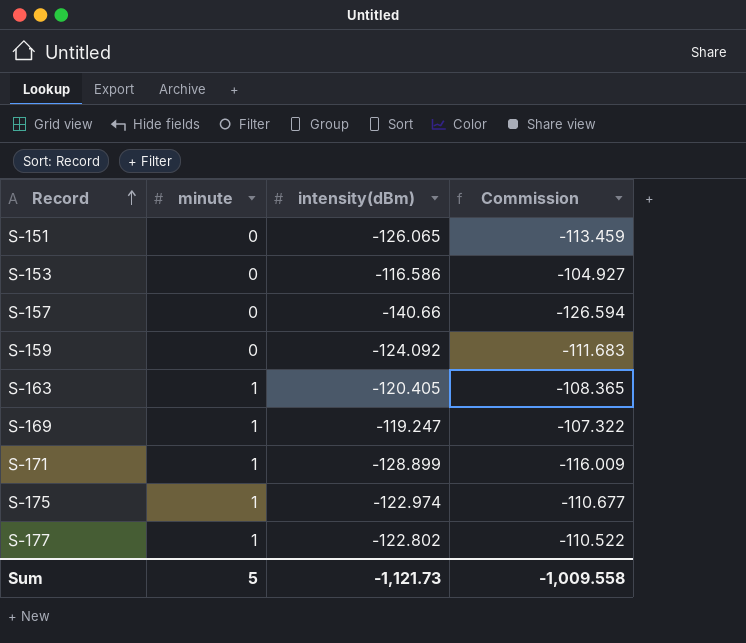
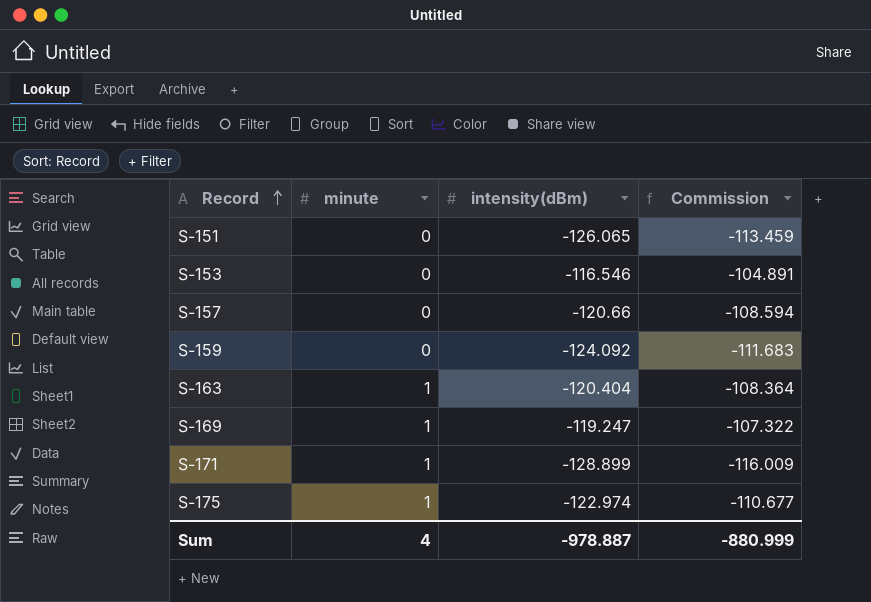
row S-177: 1 | -122.802 | -110.522 -> none
S-153 | intensity(dBm): -116.586 -> -116.546
S-153 | Commission: -104.927 -> -104.891
S-157 | intensity(dBm): -140.66 -> -120.66
S-157 | Commission: -126.594 -> -108.594
S-163 | intensity(dBm): -120.405 -> -120.404
S-163 | Commission: -108.365 -> -108.364
Sum | minute: 5 -> 4
Sum | intensity(dBm): -1,121.73 -> -978.887
Sum | Commission: -1,009.558 -> -880.999

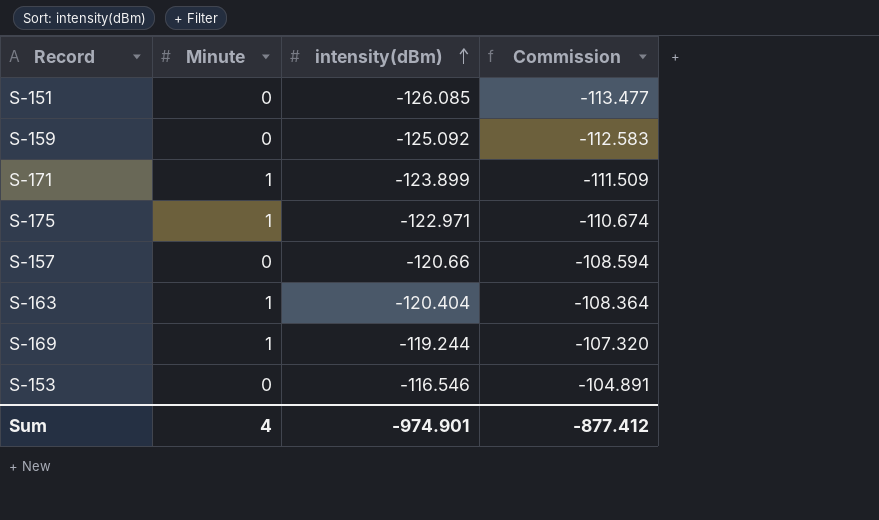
row order: Record ascending -> intensity(dBm) ascending
column name: minute -> Minute
S-151 | intensity(dBm): -126.065 -> -126.085
S-151 | Commission: -113.459 -> -113.477
S-159 | intensity(dBm): -124.092 -> -125.092
S-159 | Commission: -111.683 -> -112.583
S-171 | intensity(dBm): -128.899 -> -123.899
S-171 | Commission: -116.009 -> -111.509
S-175 | intensity(dBm): -122.974 -> -122.971
S-175 | Commission: -110.677 -> -110.674
S-169 | intensity(dBm): -119.247 -> -119.244
S-169 | Commission: -107.322 -> -107.320
Sum | intensity(dBm): -978.887 -> -974.901
Sum | Commission: -880.999 -> -877.412

